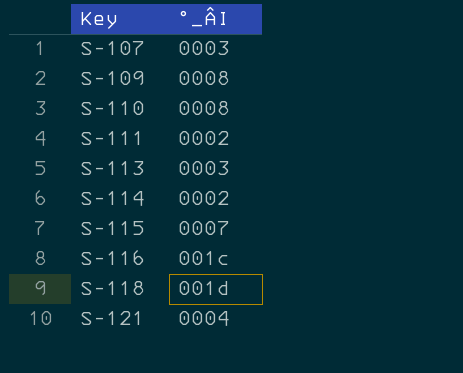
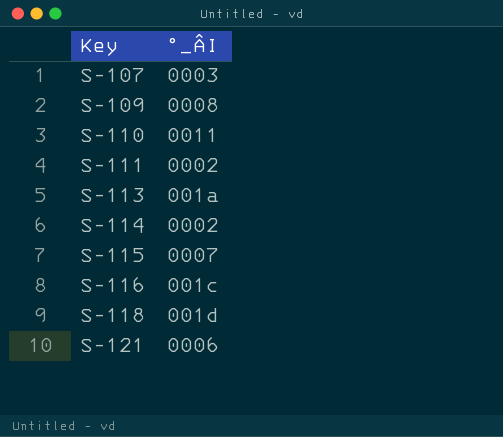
S-110 | °_ÂI: 0008 -> 0011
S-113 | °_ÂI: 0003 -> 001a
S-121 | °_ÂI: 0004 -> 0006

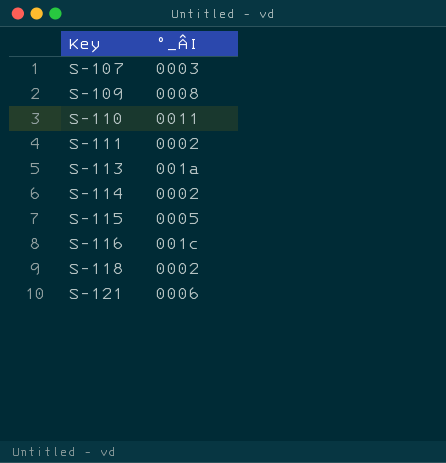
S-115 | °_ÂI: 0007 -> 0005
S-118 | °_ÂI: 001d -> 0002

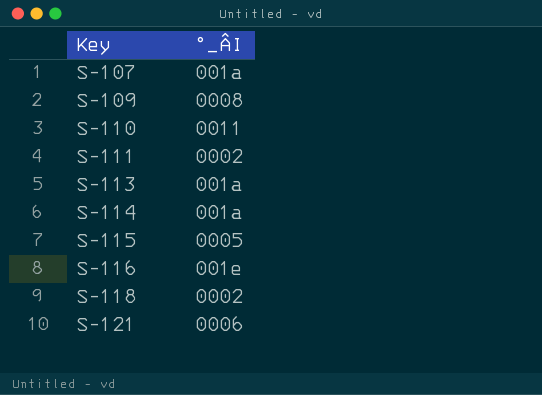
S-107 | °_ÂI: 0003 -> 001a
S-114 | °_ÂI: 0002 -> 001a
S-116 | °_ÂI: 001c -> 001e

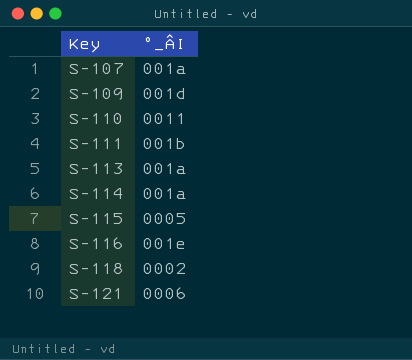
S-109 | °_ÂI: 0008 -> 001d
S-111 | °_ÂI: 0002 -> 001b

